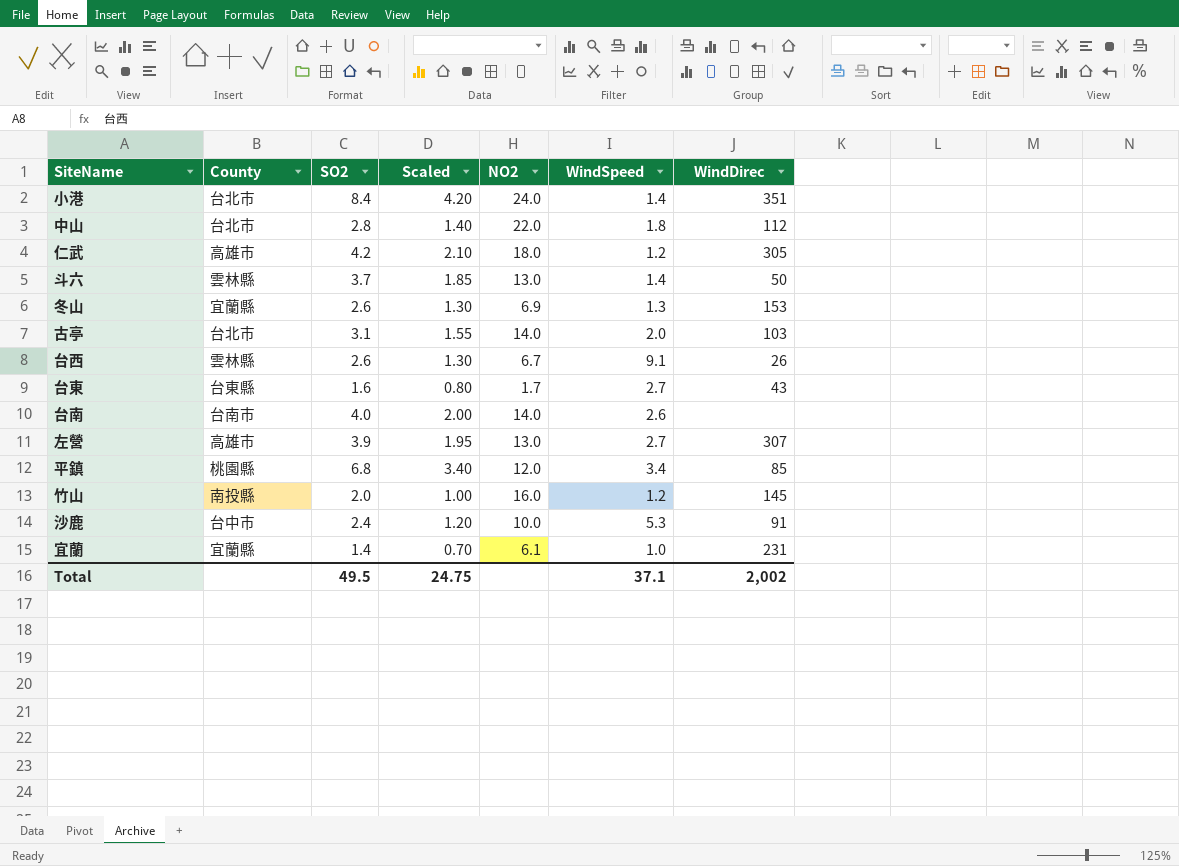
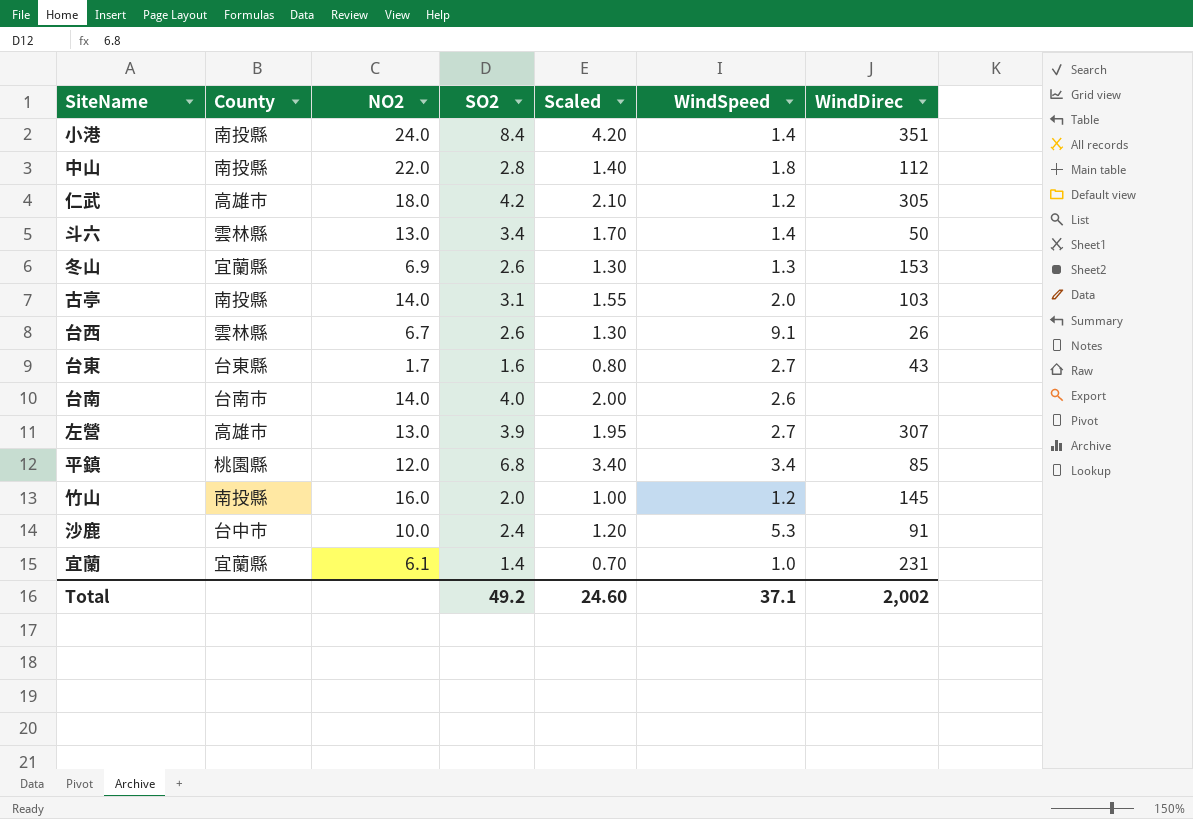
column NO2 | position: 5 -> 3
小港 | County: 台北市 -> 南投縣
中山 | County: 台北市 -> 南投縣
斗六 | SO2: 3.7 -> 3.4
斗六 | Scaled: 1.85 -> 1.70
古亭 | County: 台北市 -> 南投縣
Total | SO2: 49.5 -> 49.2
Total | Scaled: 24.75 -> 24.60

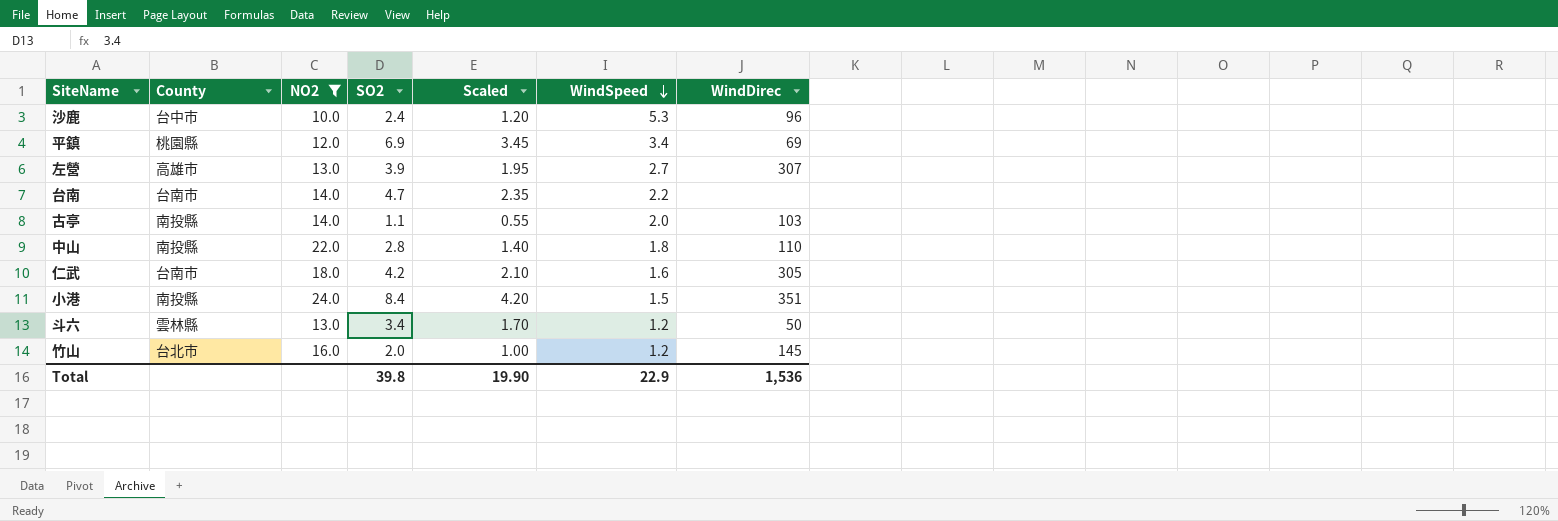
filter: none -> NO2 >= 10.0
row order: none -> WindSpeed descending
沙鹿 | WindDirec: 91 -> 96
平鎮 | SO2: 6.8 -> 6.9
平鎮 | Scaled: 3.40 -> 3.45
平鎮 | WindDirec: 85 -> 69
台南 | SO2: 4.0 -> 4.7
台南 | Scaled: 2.00 -> 2.35
台南 | WindSpeed: 2.6 -> 2.2
古亭 | SO2: 3.1 -> 1.1
古亭 | Scaled: 1.55 -> 0.55
中山 | WindDirec: 112 -> 110
仁武 | County: 高雄市 -> 台南市
仁武 | WindSpeed: 1.2 -> 1.6
小港 | WindSpeed: 1.4 -> 1.5
斗六 | WindSpeed: 1.4 -> 1.2
竹山 | County: 南投縣 -> 台北市
Total | SO2: 49.2 -> 39.8
Total | Scaled: 24.60 -> 19.90
Total | WindSpeed: 37.1 -> 22.9
Total | WindDirec: 2,002 -> 1,536

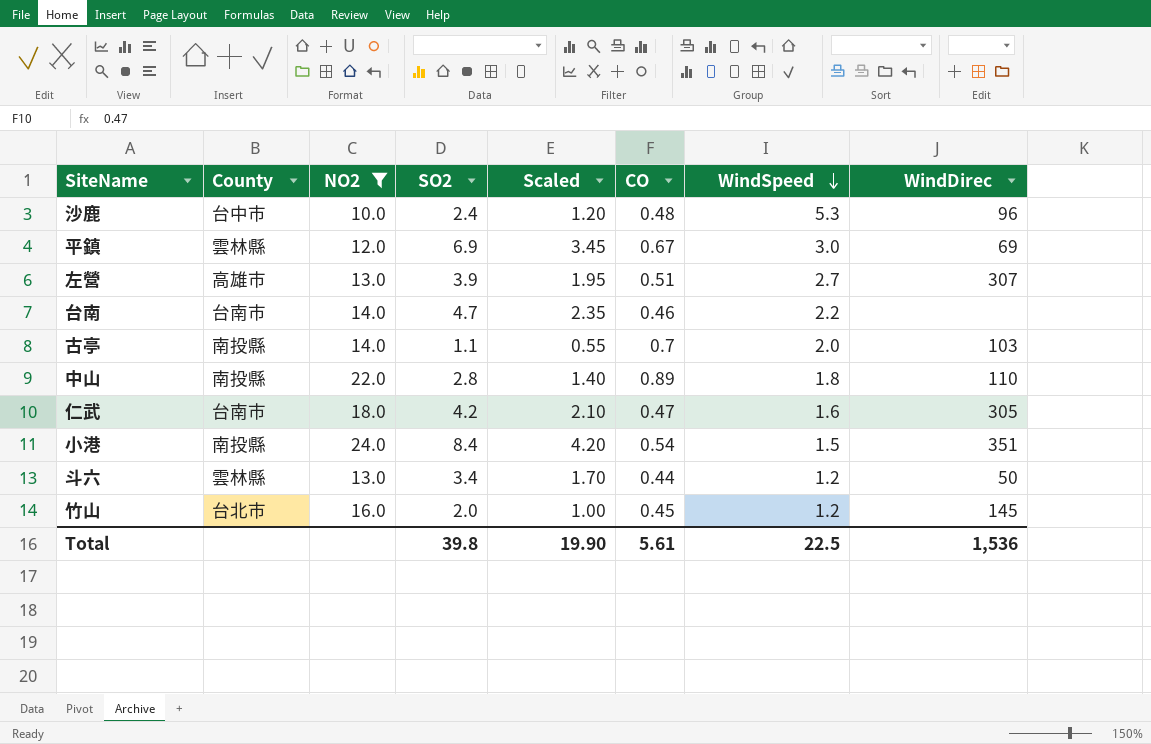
column CO | position: none -> 6
平鎮 | County: 桃園縣 -> 雲林縣
平鎮 | WindSpeed: 3.4 -> 3.0
Total | WindSpeed: 22.9 -> 22.5

